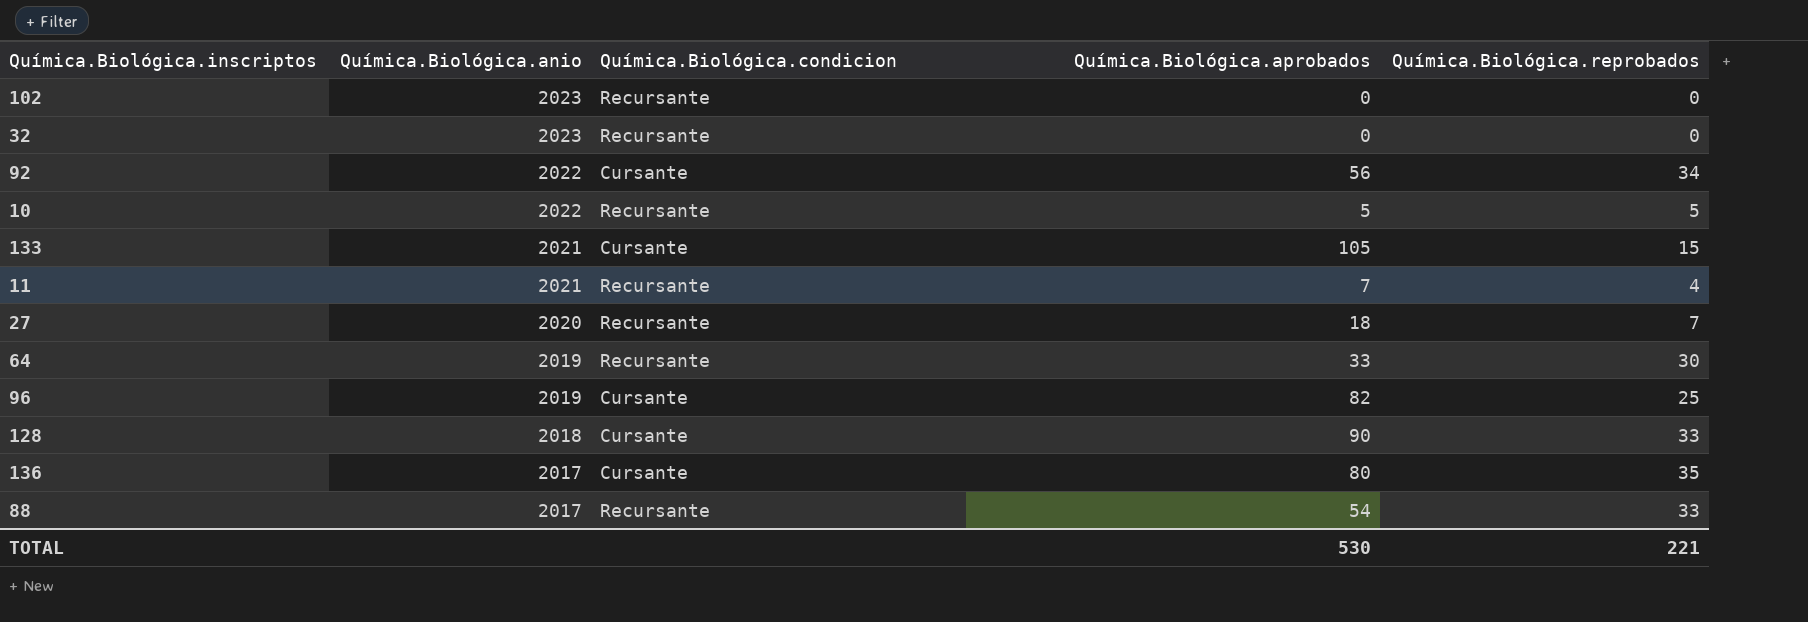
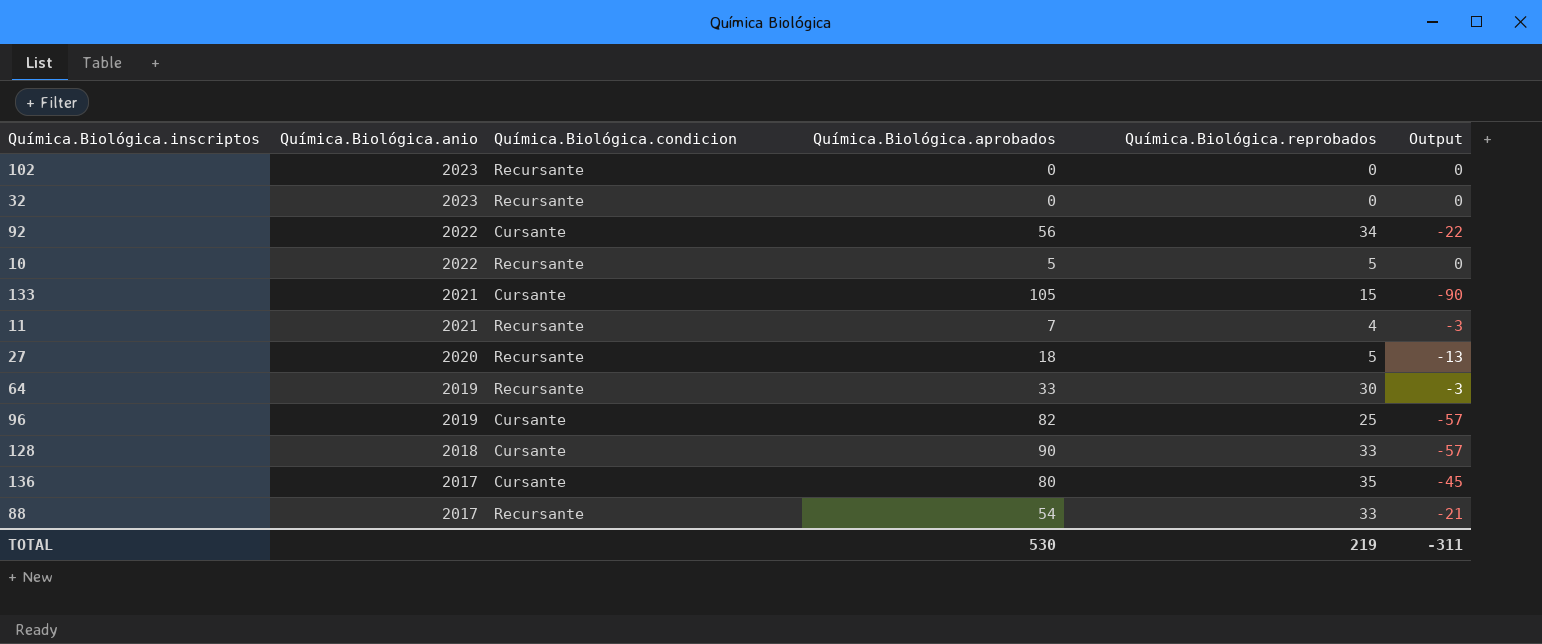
column Output | formula: none -> [Química.Biológica.reprobados] - [Química.Biológica.aprobados]
27 | Química.Biológica.reprobados: 7 -> 5
TOTAL | Química.Biológica.reprobados: 221 -> 219

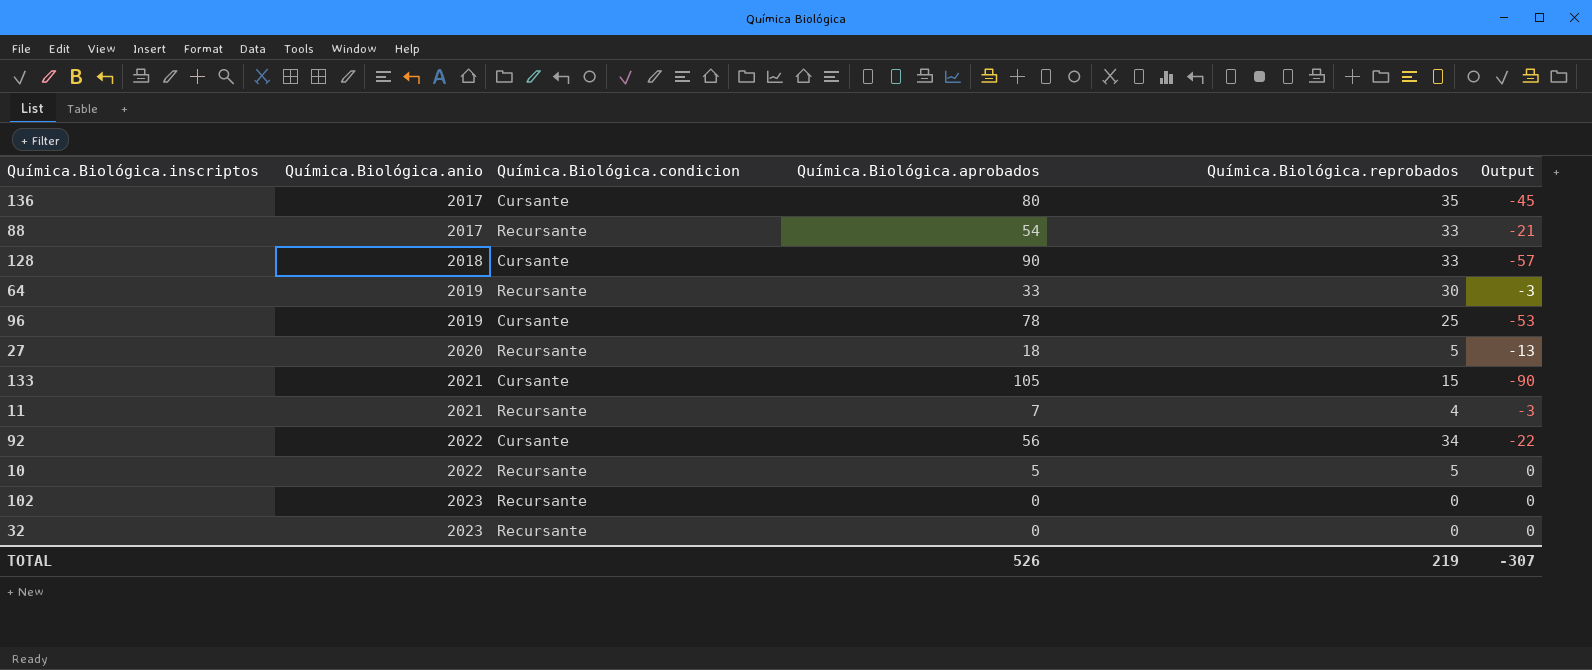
row order: Química.Biológica.anio descending -> Química.Biológica.anio ascending
96 | Química.Biológica.aprobados: 82 -> 78
96 | Output: -57 -> -53
TOTAL | Química.Biológica.aprobados: 530 -> 526
TOTAL | Output: -311 -> -307

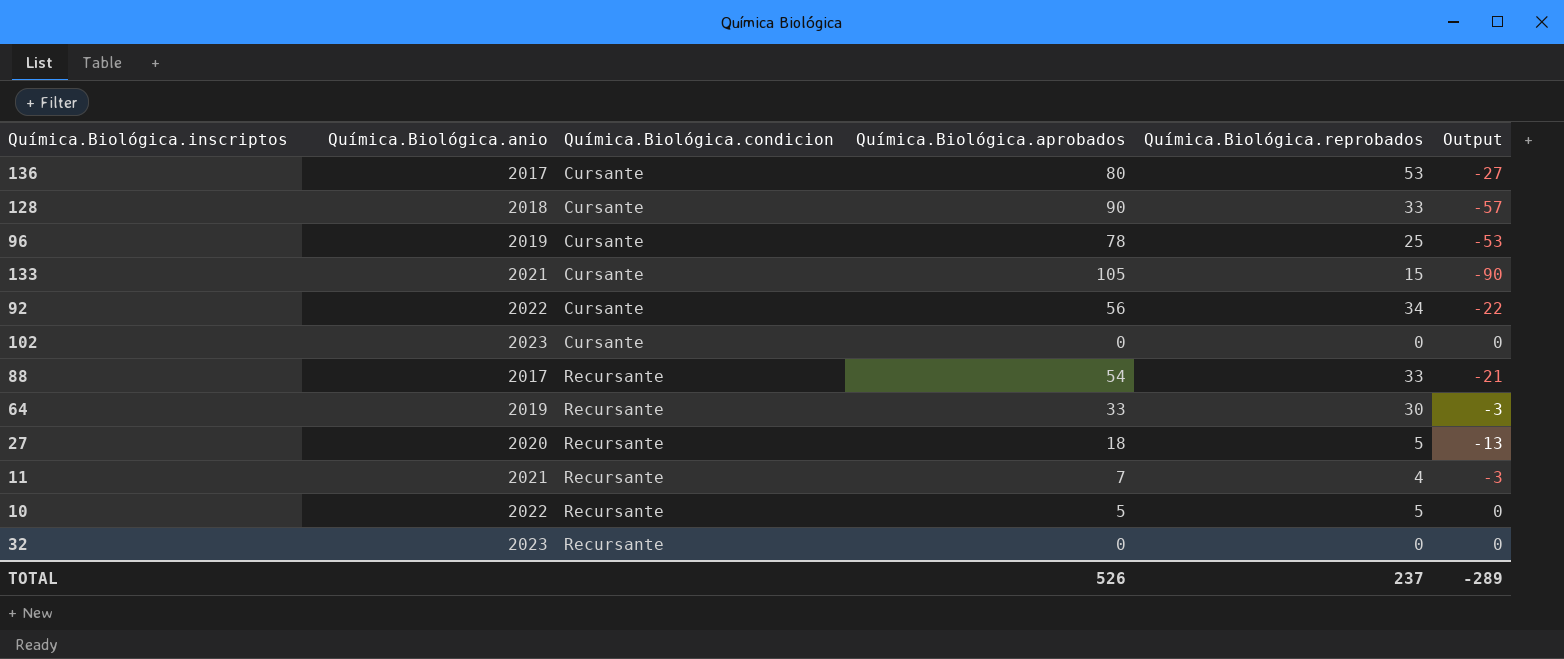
row order: Química.Biológica.anio ascending -> Química.Biológica.condicion ascending
136 | Química.Biológica.reprobados: 35 -> 53
136 | Output: -45 -> -27
102 | Química.Biológica.condicion: Recursante -> Cursante
TOTAL | Química.Biológica.reprobados: 219 -> 237
TOTAL | Output: -307 -> -289

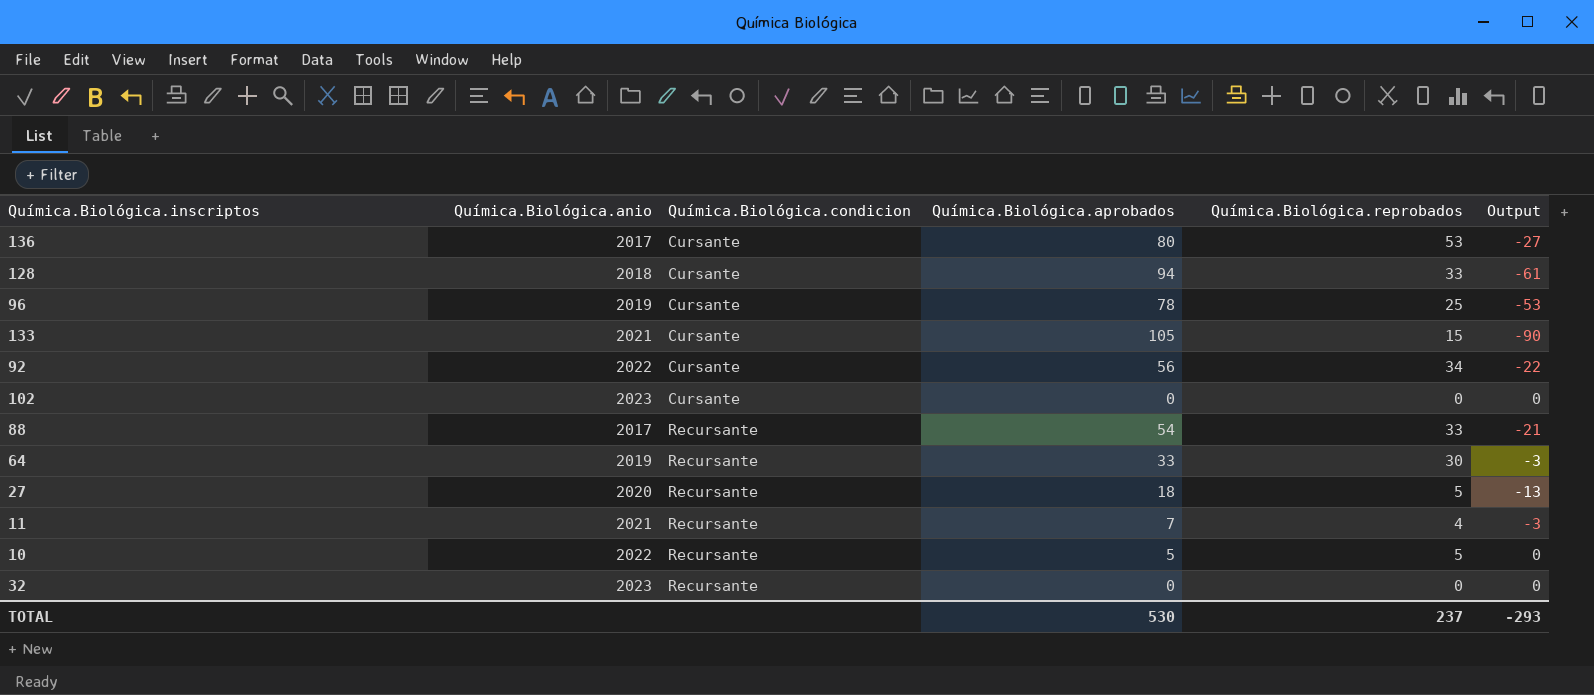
128 | Química.Biológica.aprobados: 90 -> 94
128 | Output: -57 -> -61
TOTAL | Química.Biológica.aprobados: 526 -> 530
TOTAL | Output: -289 -> -293

